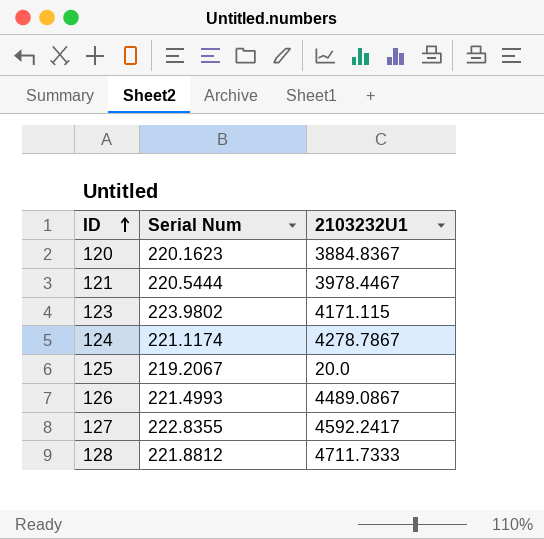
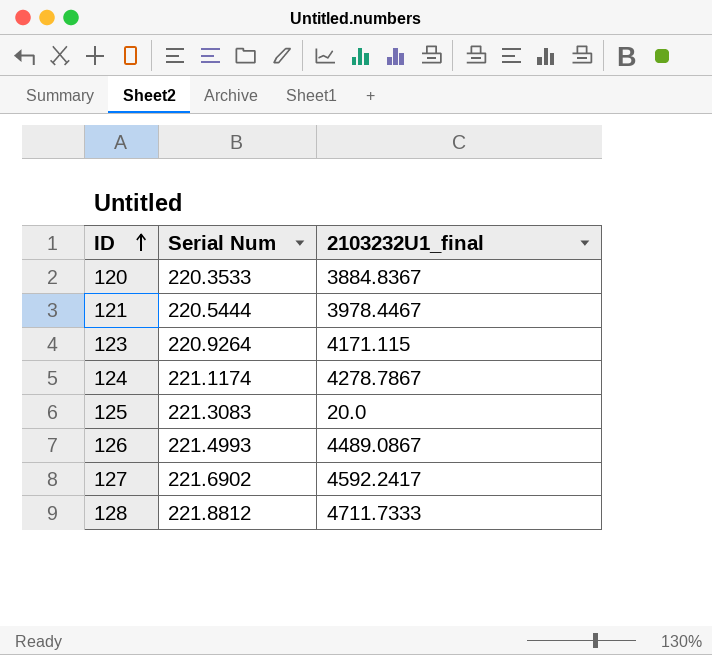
column name: 2103232U1 -> 2103232U1_final
120 | Serial Num: 220.1623 -> 220.3533
123 | Serial Num: 223.9802 -> 220.9264
125 | Serial Num: 219.2067 -> 221.3083
127 | Serial Num: 222.8355 -> 221.6902

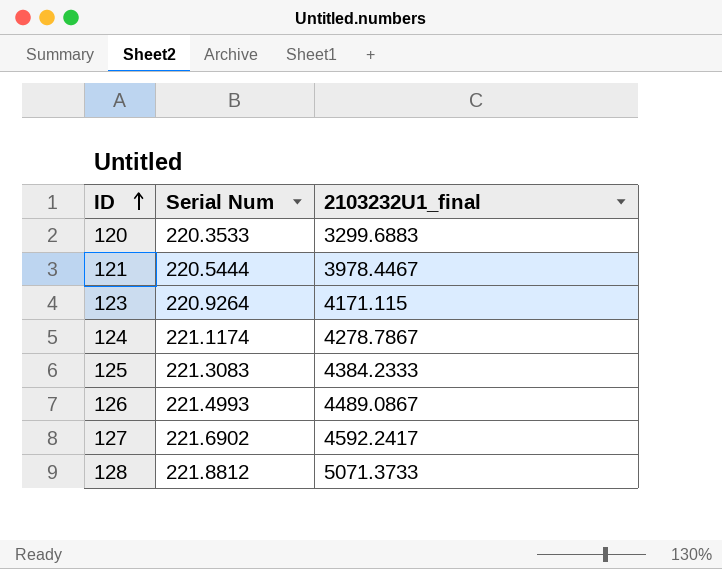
120 | 2103232U1_final: 3884.8367 -> 3299.6883
125 | 2103232U1_final: 20.0 -> 4384.2333
128 | 2103232U1_final: 4711.7333 -> 5071.3733

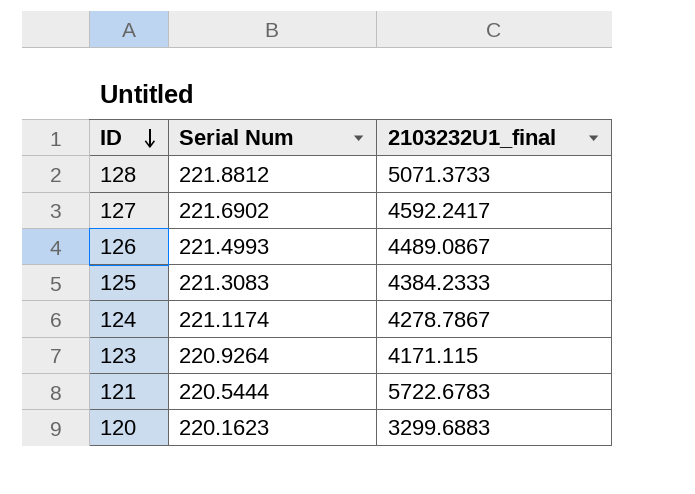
row order: ID ascending -> ID descending
121 | 2103232U1_final: 3978.4467 -> 5722.6783
120 | Serial Num: 220.3533 -> 220.1623

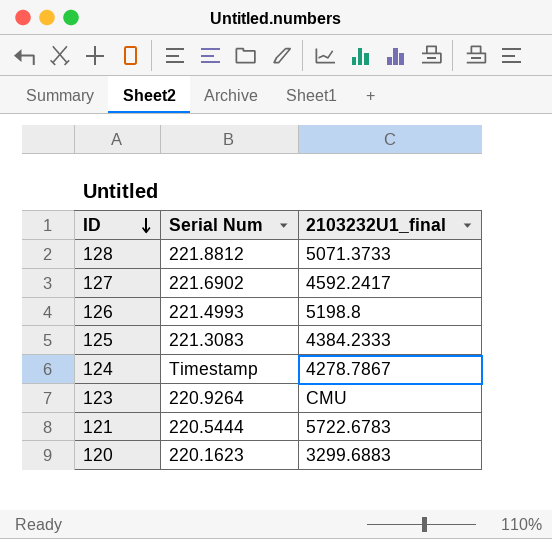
126 | 2103232U1_final: 4489.0867 -> 5198.8
124 | Serial Num: 221.1174 -> Timestamp
123 | 2103232U1_final: 4171.115 -> CMU

